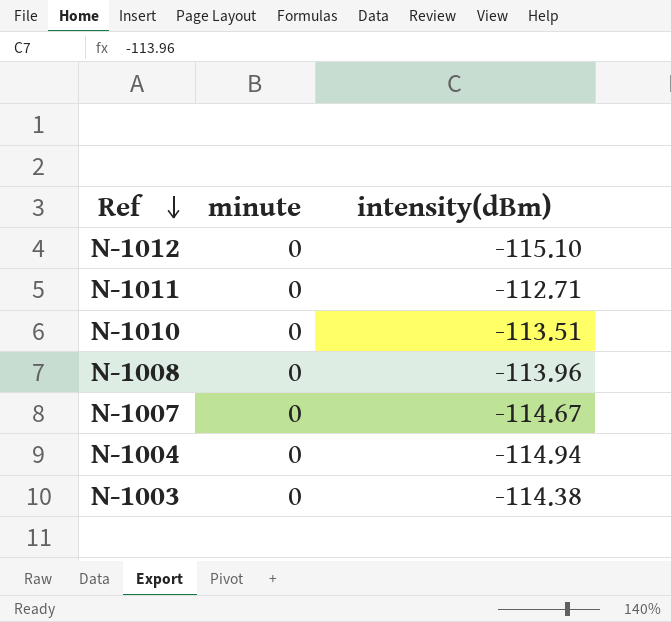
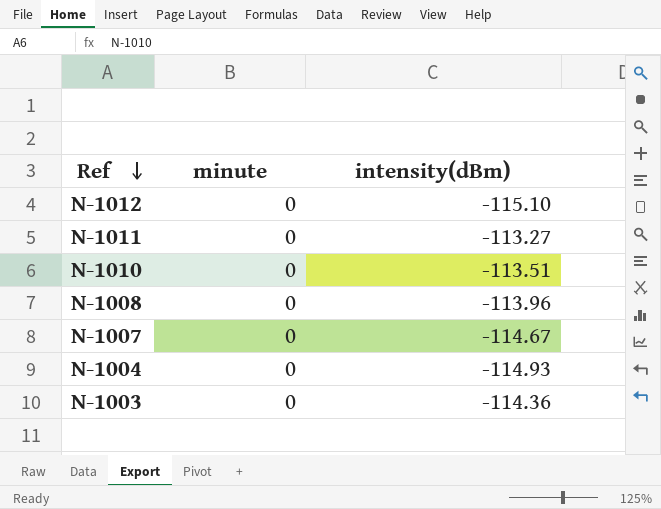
N-1011 | intensity(dBm): -112.71 -> -113.27
N-1004 | intensity(dBm): -114.94 -> -114.93
N-1003 | intensity(dBm): -114.38 -> -114.36

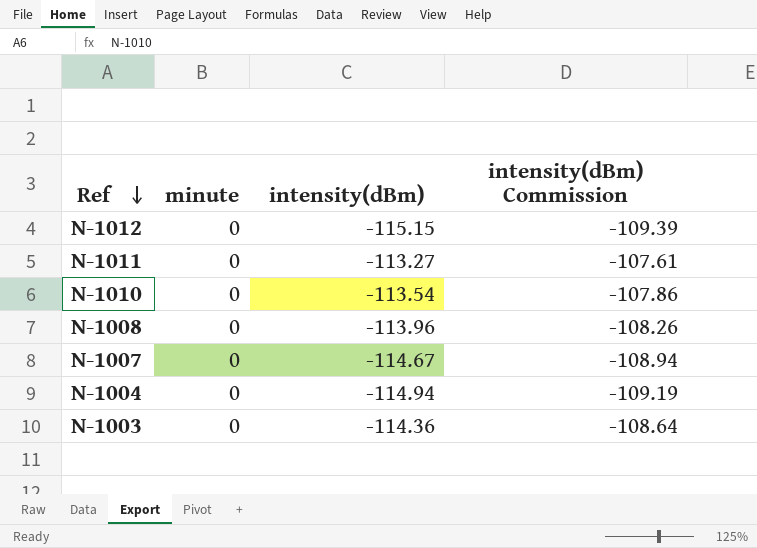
column intensity(dBm) Commission | formula: none -> [intensity(dBm)] * 0.95
N-1012 | intensity(dBm): -115.10 -> -115.15
N-1010 | intensity(dBm): -113.51 -> -113.54
N-1004 | intensity(dBm): -114.93 -> -114.94

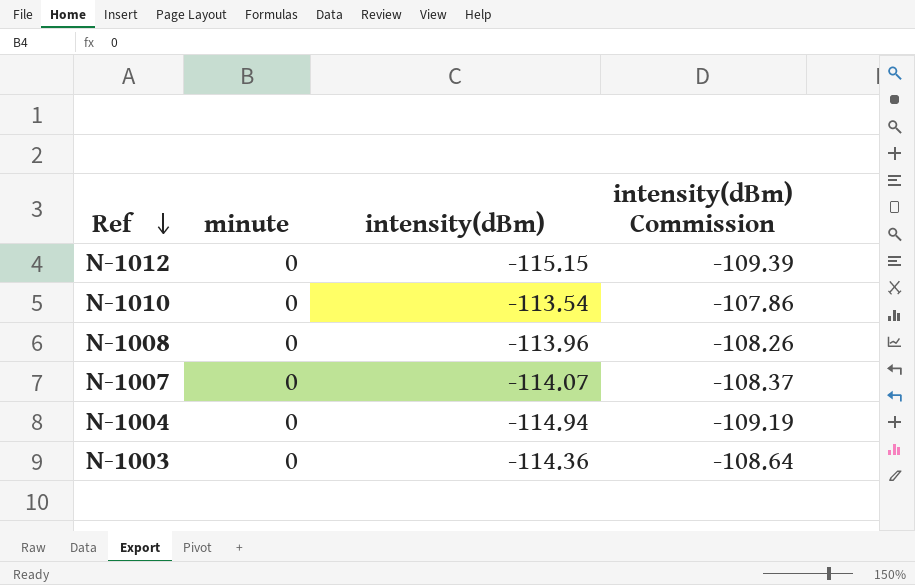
row N-1011: 0 | -113.27 | -107.61 -> none
N-1007 | intensity(dBm): -114.67 -> -114.07
N-1007 | intensity(dBm) Commission: -108.94 -> -108.37

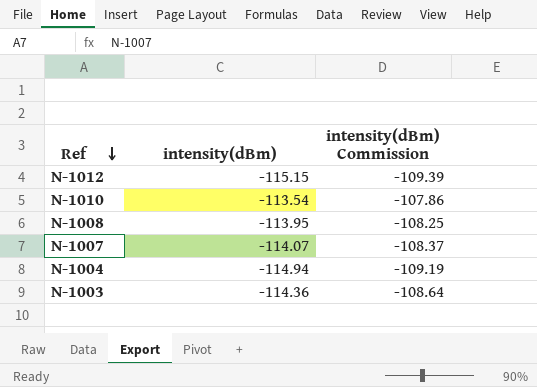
column minute | position: 2 -> none
N-1008 | intensity(dBm): -113.96 -> -113.95
N-1008 | intensity(dBm) Commission: -108.26 -> -108.25

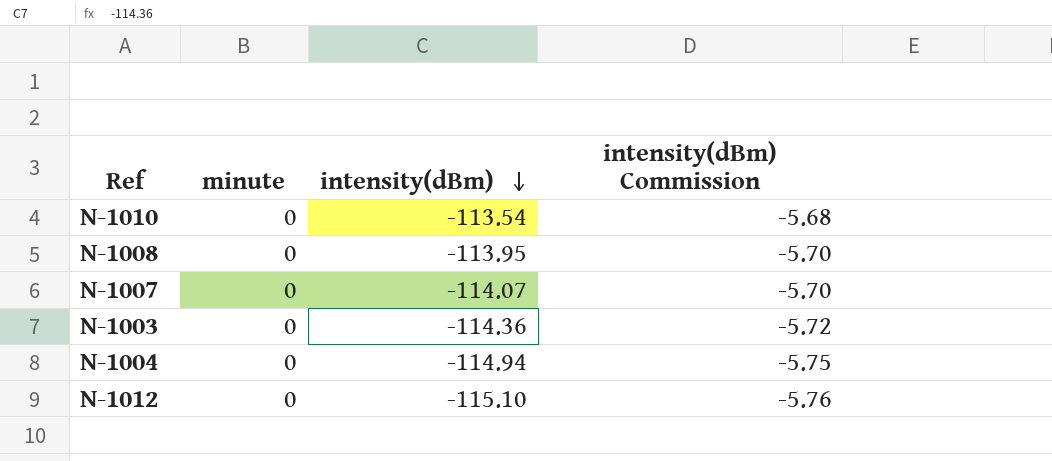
row order: Ref descending -> intensity(dBm) descending
column minute | position: none -> 2
column intensity(dBm) Commission | formula: [intensity(dBm)] * 0.95 -> [intensity(dBm)] * 0.05
N-1012 | intensity(dBm): -115.15 -> -115.10

